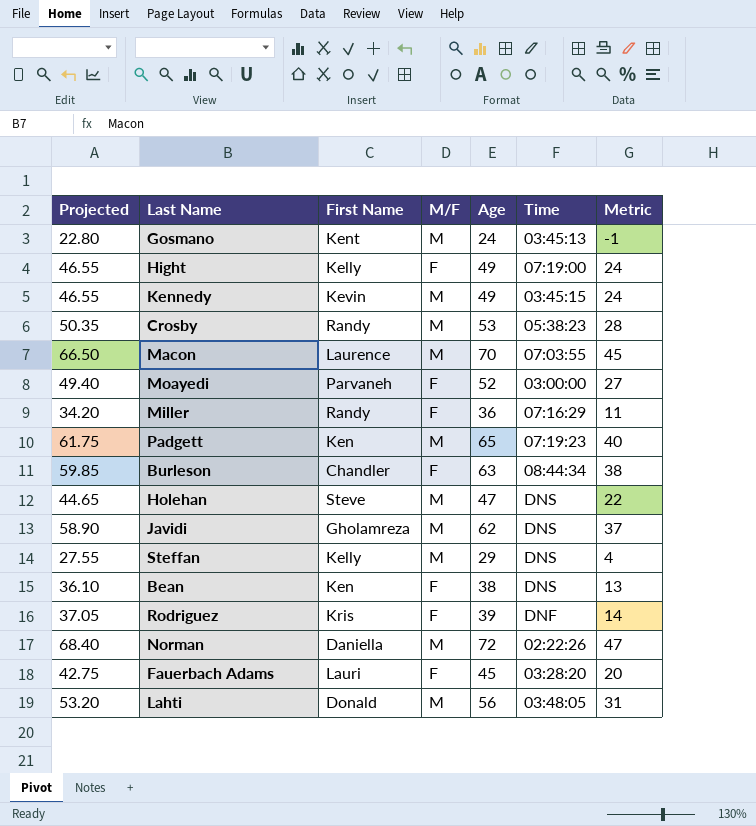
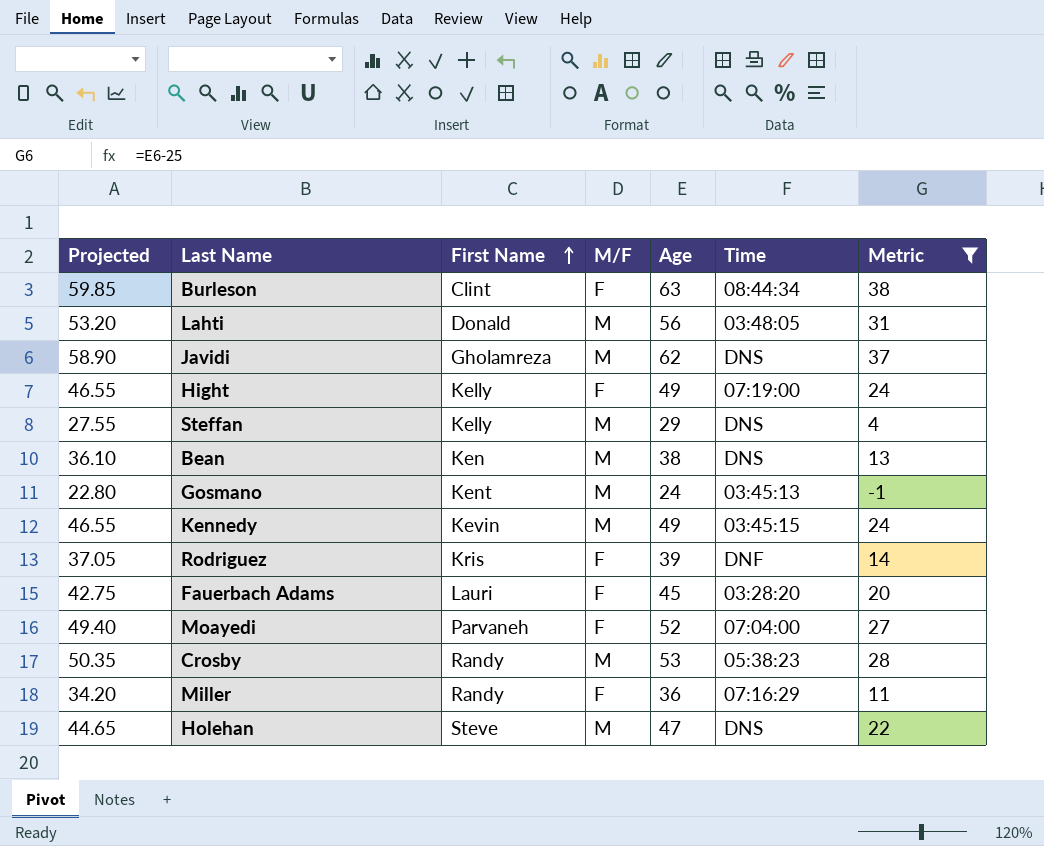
filter: none -> Metric <= 38
row order: none -> First Name ascending
Burleson | First Name: Chandler -> Clint
Bean | M/F: F -> M
Moayedi | Time: 03:00:00 -> 07:04:00

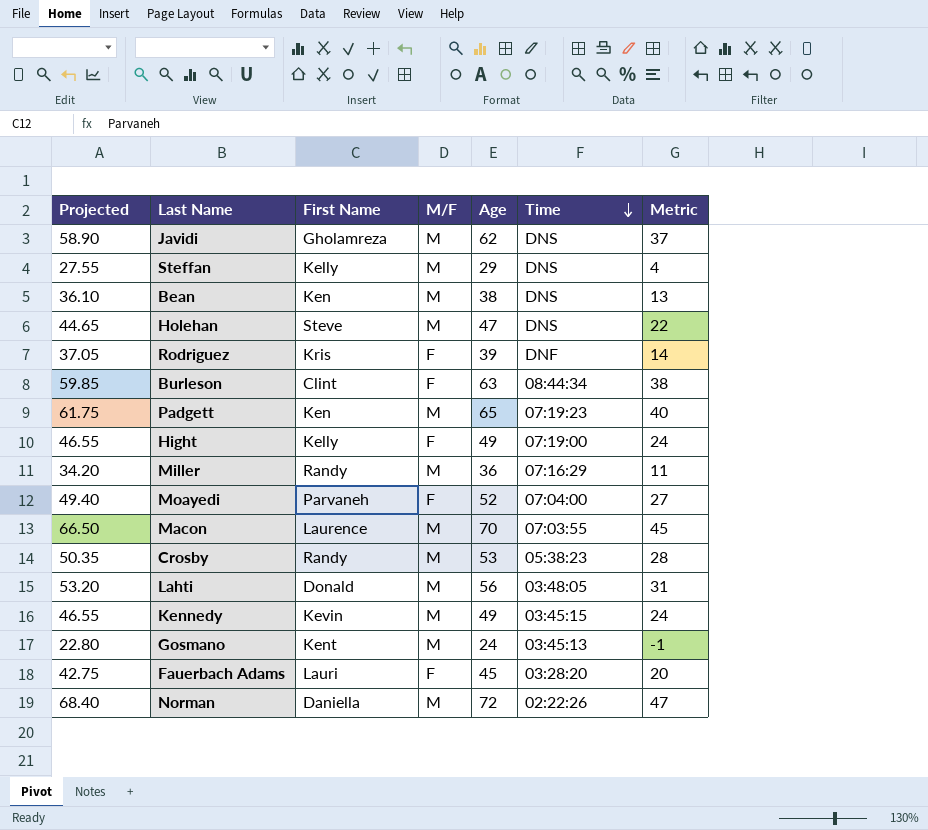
filter: Metric <= 38 -> none
row order: First Name ascending -> Time descending
Miller | M/F: F -> M

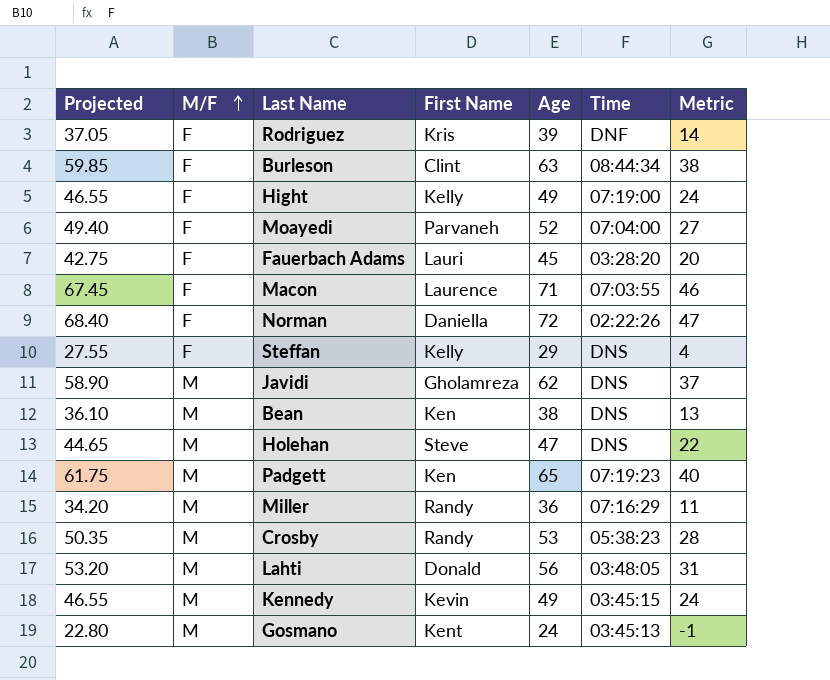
row order: Time descending -> M/F ascending
column M/F | position: 4 -> 2
Macon | Projected: 66.50 -> 67.45
Macon | M/F: M -> F
Macon | Age: 70 -> 71
Macon | Metric: 45 -> 46
Norman | M/F: M -> F
Steffan | M/F: M -> F

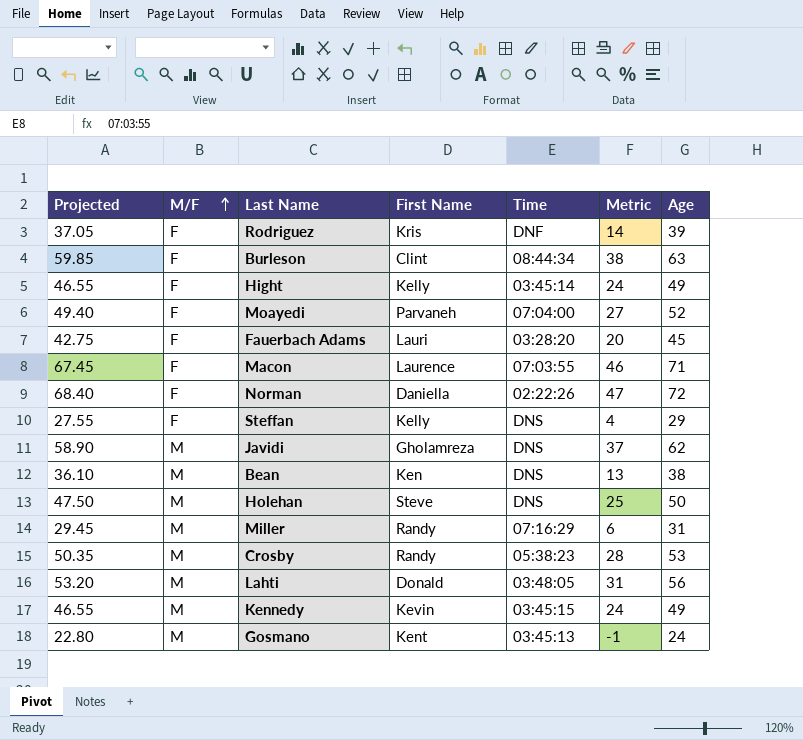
column Age | position: 5 -> 7
row Padgett: 61.75 | M | Ken | 65 | 07:19:23 | 40 -> none
Hight | Time: 07:19:00 -> 03:45:14
Holehan | Projected: 44.65 -> 47.50
Holehan | Metric: 22 -> 25
Holehan | Age: 47 -> 50
Miller | Projected: 34.20 -> 29.45
Miller | Metric: 11 -> 6
Miller | Age: 36 -> 31

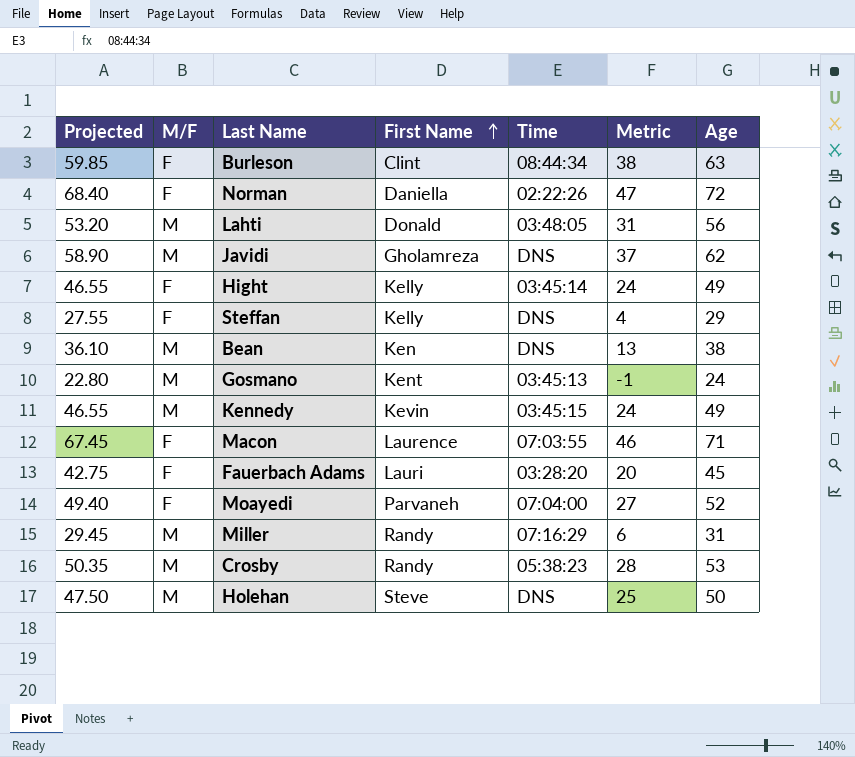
row order: M/F ascending -> First Name ascending
row Rodriguez: 37.05 | F | Kris | DNF | 14 | 39 -> none

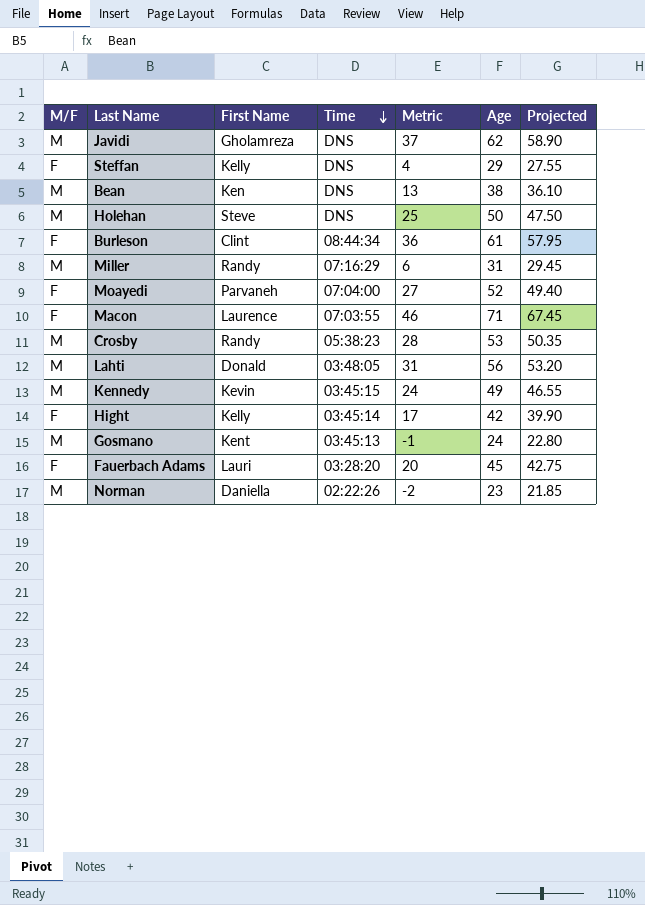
row order: First Name ascending -> Time descending
column Projected | position: 1 -> 7
Burleson | Metric: 38 -> 36
Burleson | Age: 63 -> 61
Burleson | Projected: 59.85 -> 57.95
Hight | Metric: 24 -> 17
Hight | Age: 49 -> 42
Hight | Projected: 46.55 -> 39.90
Norman | M/F: F -> M
Norman | Metric: 47 -> -2
Norman | Age: 72 -> 23
Norman | Projected: 68.40 -> 21.85

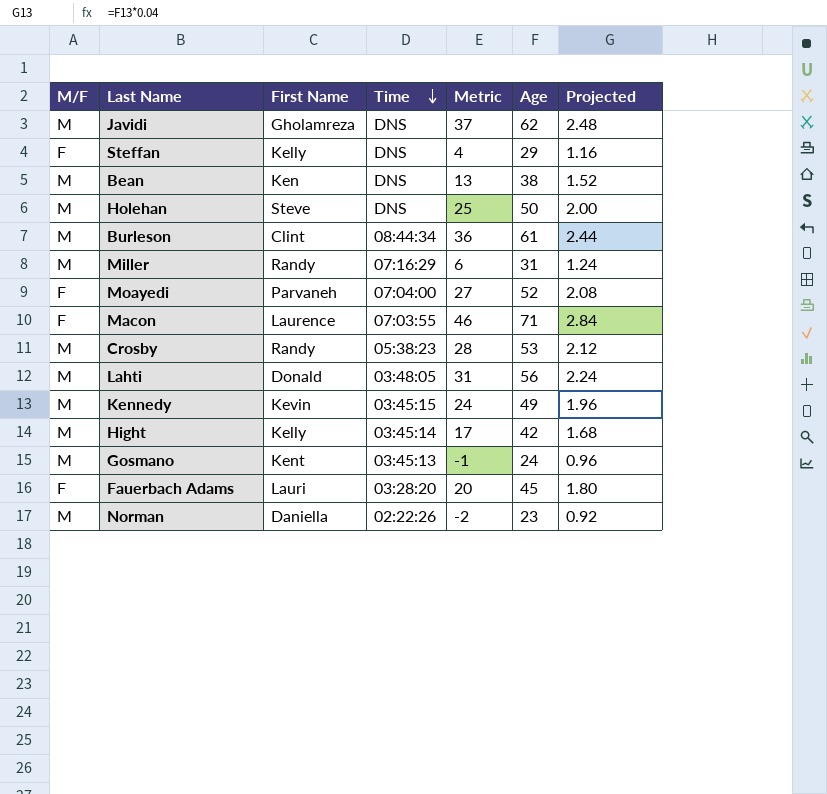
column Projected | formula: [Age] * 0.95 -> [Age] * 0.04
Burleson | M/F: F -> M
Hight | M/F: F -> M

